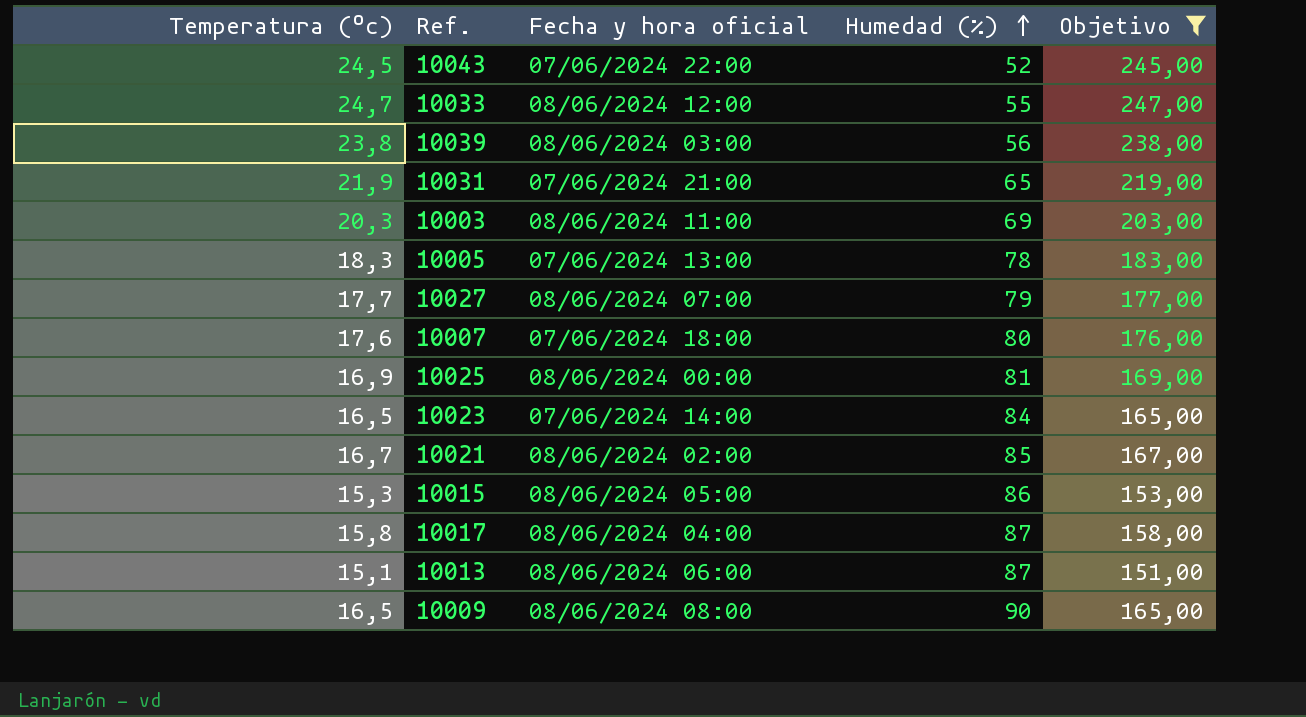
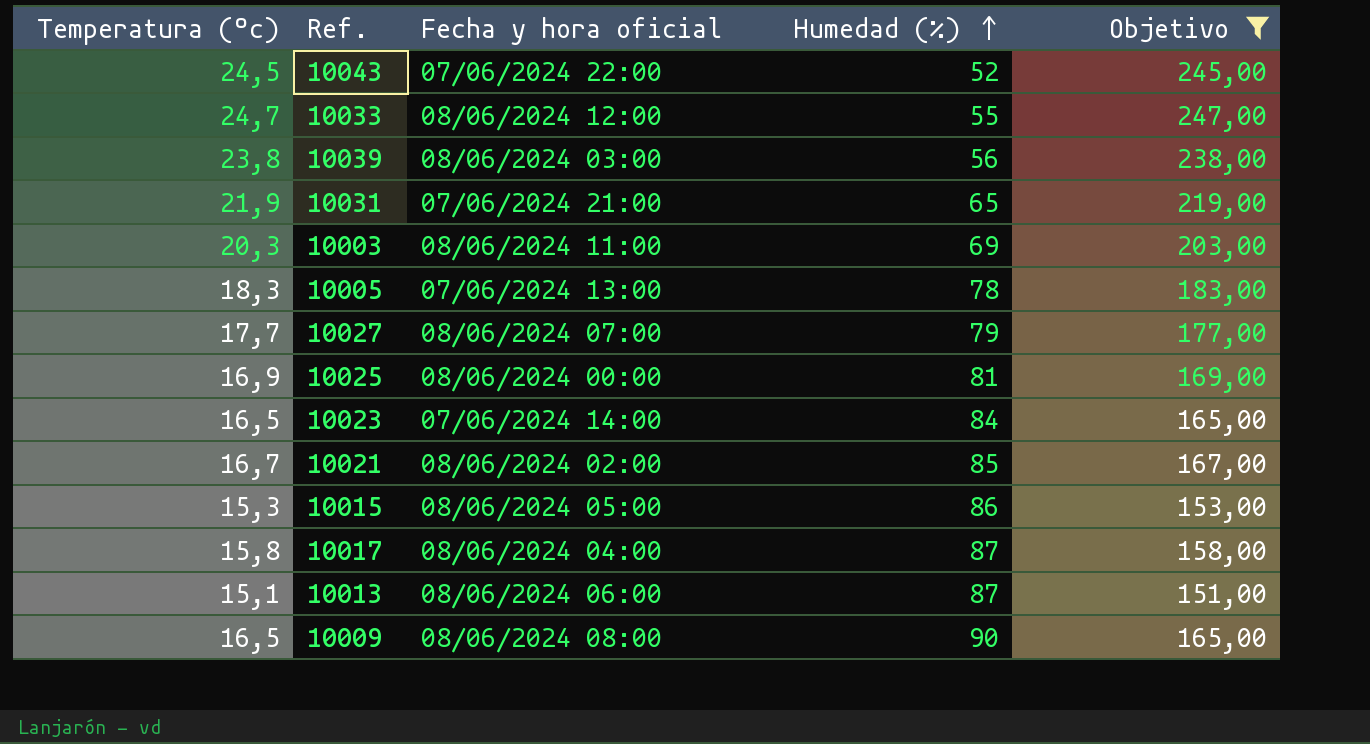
row 10007: 17,6 | 07/06/2024 18:00 | 80 | 176,00 -> none

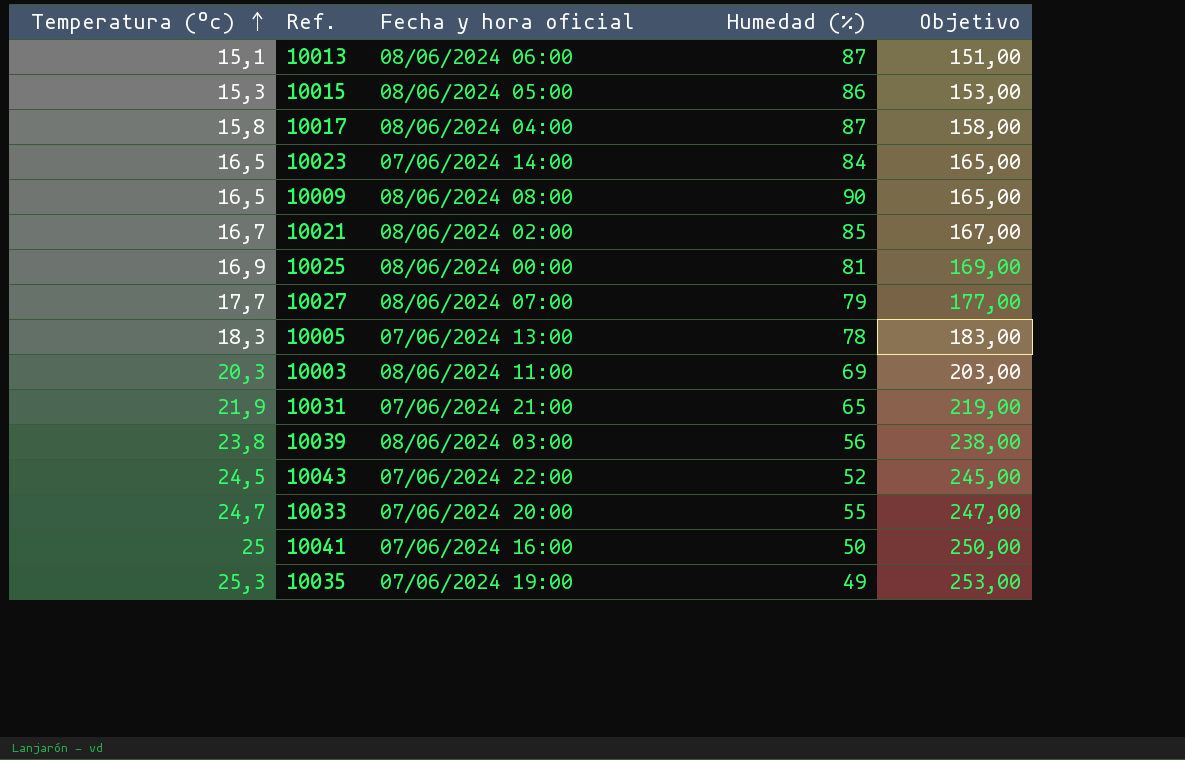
filter: Objetivo <= 247,00 -> none
row order: Humedad (%) ascending -> Temperatura (ºc) ascending
10033 | Fecha y hora oficial: 08/06/2024 12:00 -> 07/06/2024 20:00

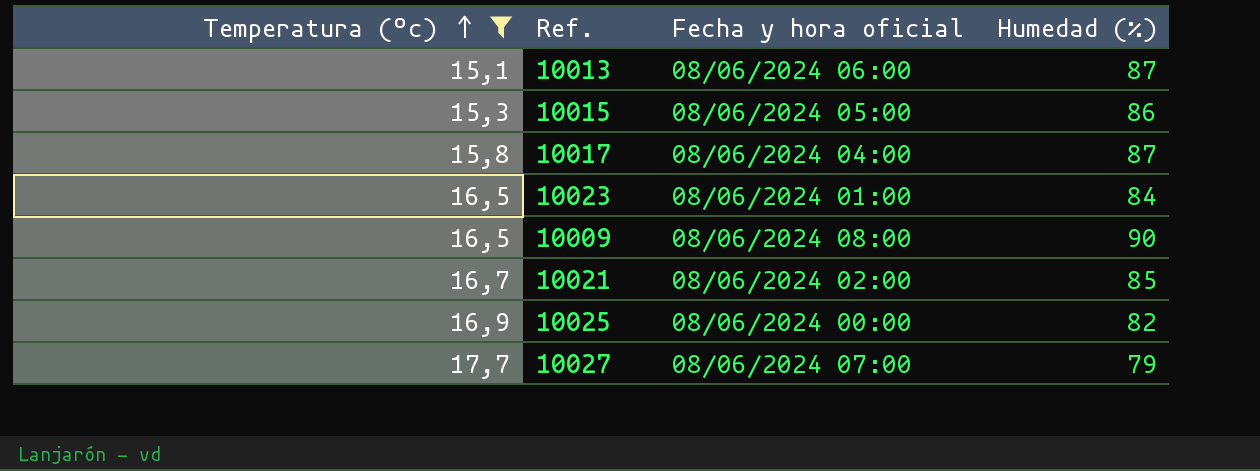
filter: none -> Temperatura (ºc) <= 17,7
column Objetivo | formula: [Temperatura (ºc)] * 10 -> none
10023 | Fecha y hora oficial: 07/06/2024 14:00 -> 08/06/2024 01:00
10025 | Humedad (%): 81 -> 82

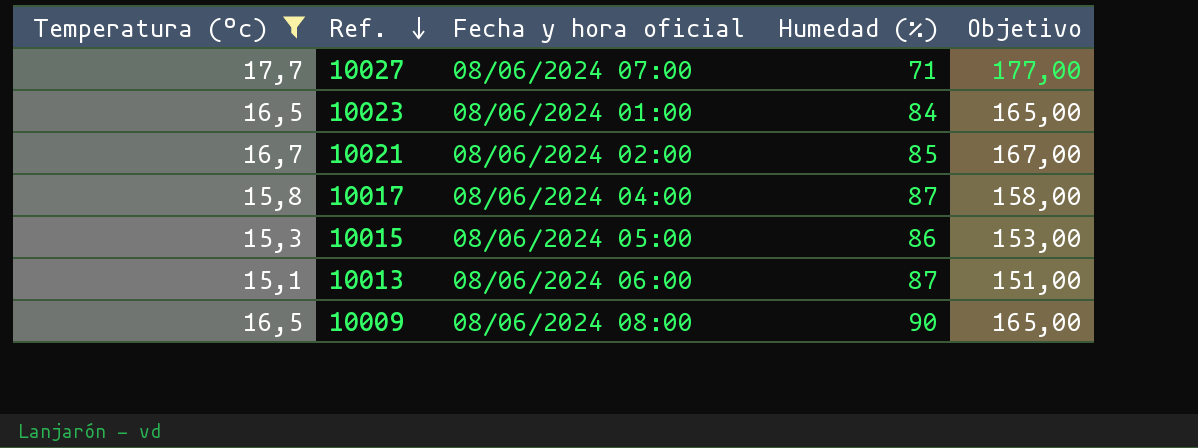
row order: Temperatura (ºc) ascending -> Ref. descending
column Objetivo | formula: none -> [Temperatura (ºc)] * 10
row 10025: 16,9 | 08/06/2024 00:00 | 82 -> none
10027 | Humedad (%): 79 -> 71

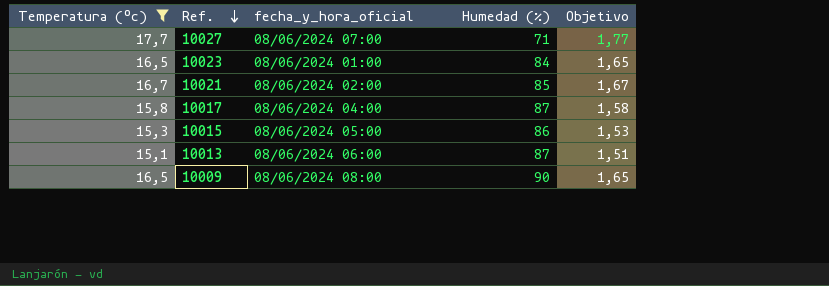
column name: Fecha y hora oficial -> fecha_y_hora_oficial
column Objetivo | formula: [Temperatura (ºc)] * 10 -> [Temperatura (ºc)] * 0,1

